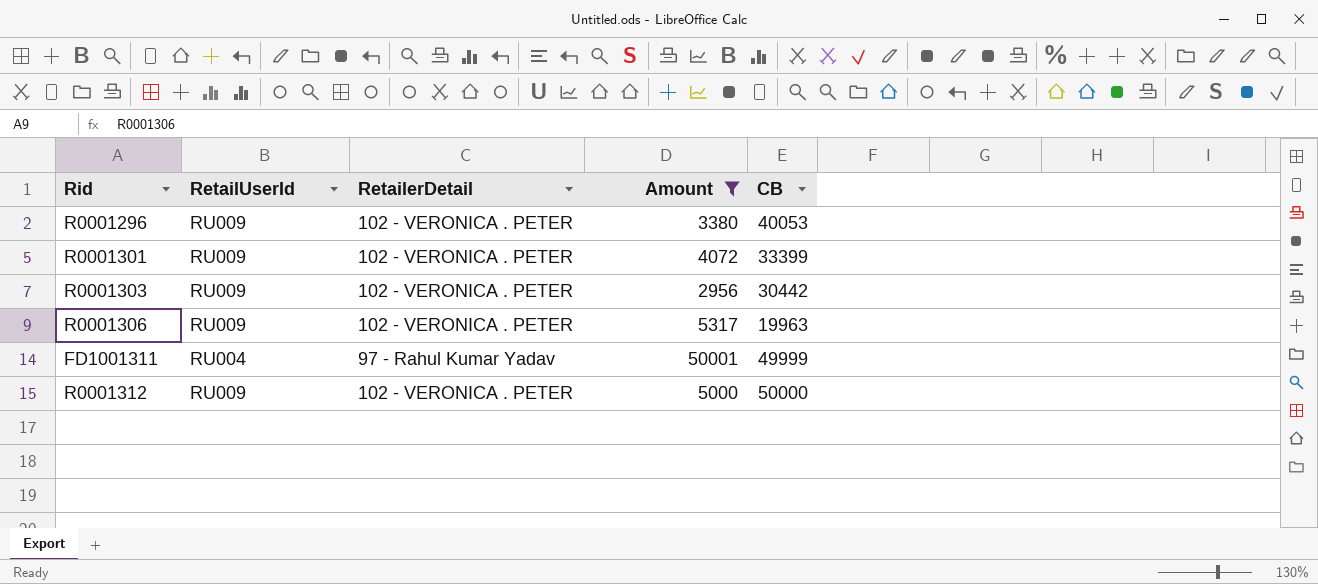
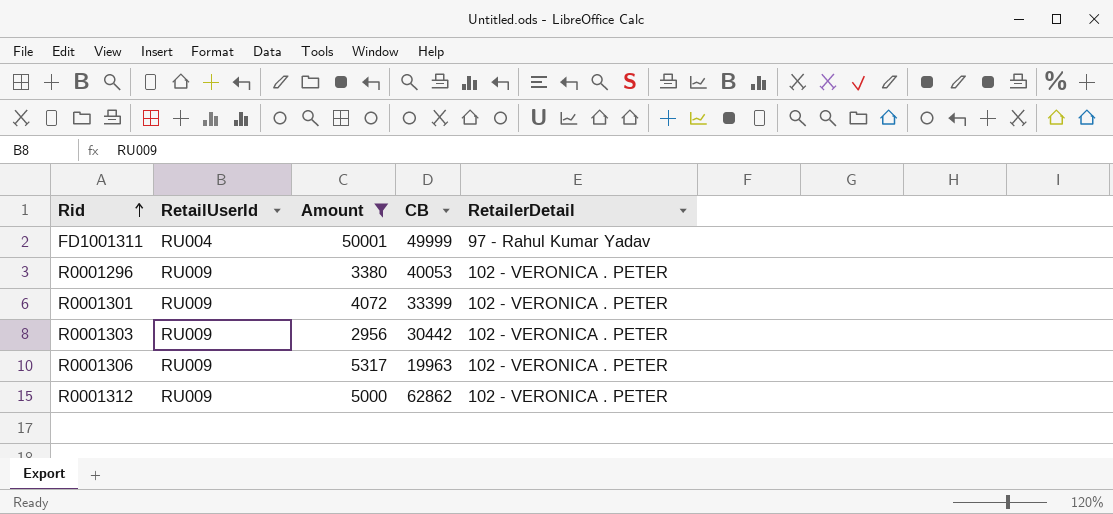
row order: none -> Rid ascending
column RetailerDetail | position: 3 -> 5
R0001312 | CB: 50000 -> 62862

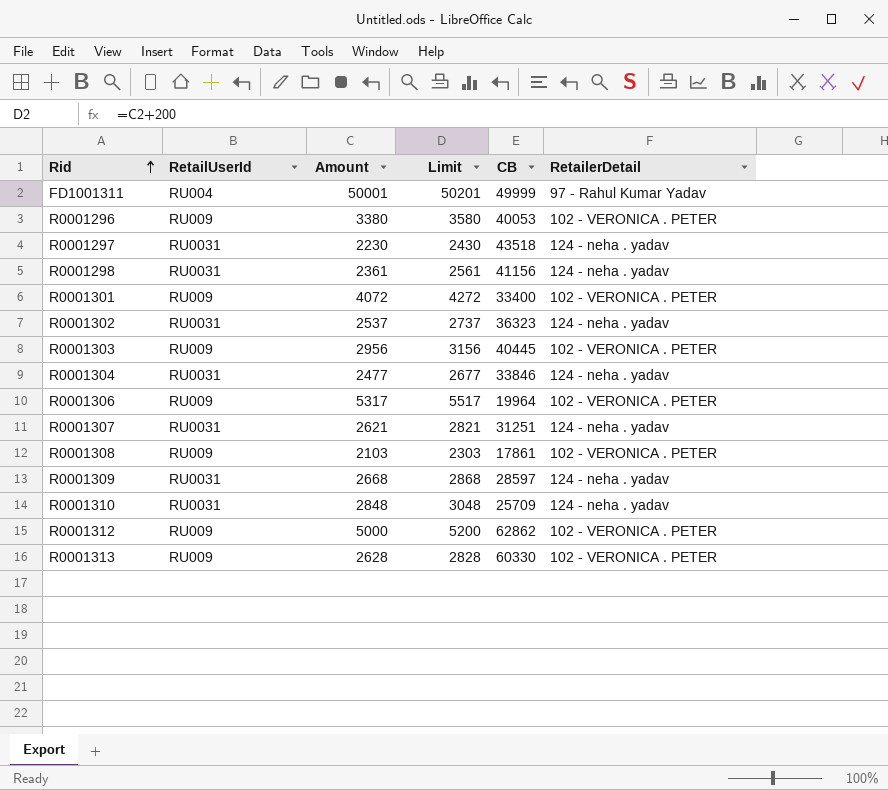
filter: Amount >= 2956 -> none
column Limit | formula: none -> [Amount] + 200
R0001301 | CB: 33399 -> 33400
R0001303 | CB: 30442 -> 40445
R0001306 | CB: 19963 -> 19964

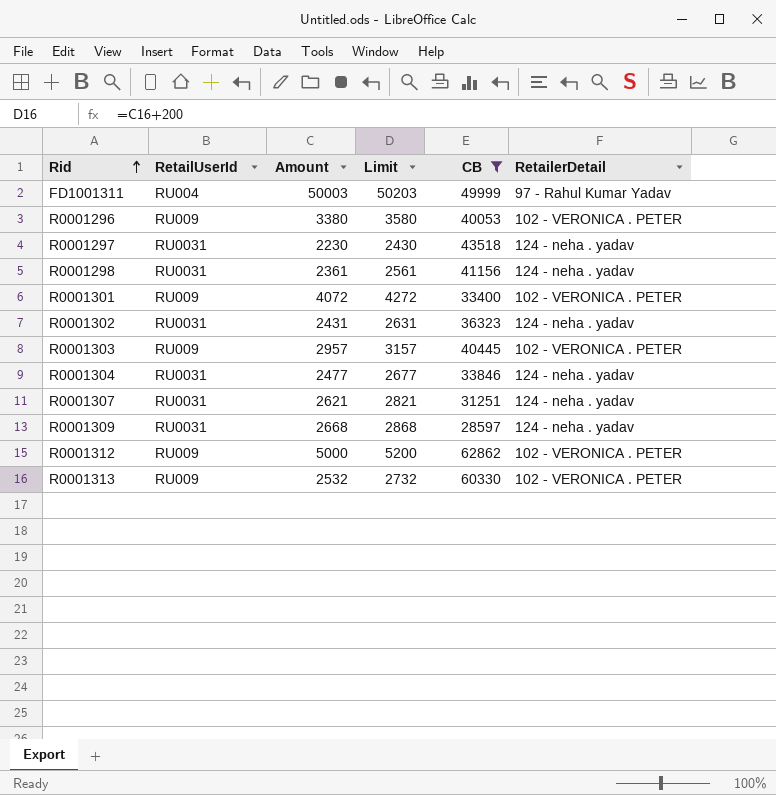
filter: none -> CB >= 28597
FD1001311 | Amount: 50001 -> 50003
FD1001311 | Limit: 50201 -> 50203
R0001302 | Amount: 2537 -> 2431
R0001302 | Limit: 2737 -> 2631
R0001303 | Amount: 2956 -> 2957
R0001303 | Limit: 3156 -> 3157
R0001313 | Amount: 2628 -> 2532
R0001313 | Limit: 2828 -> 2732

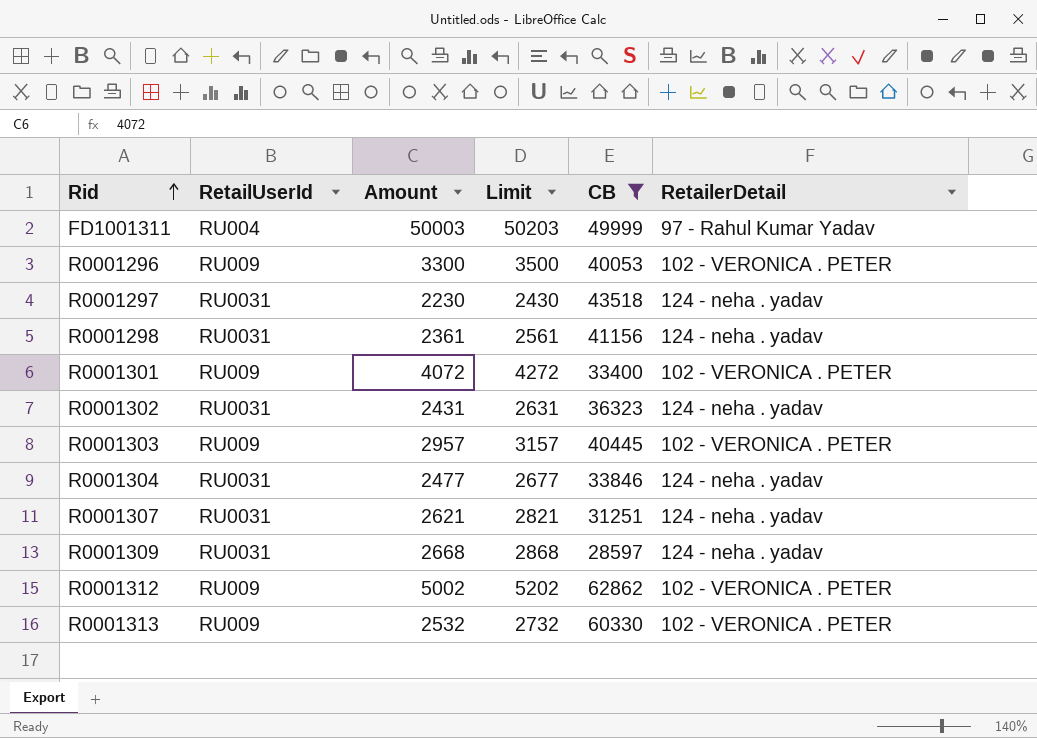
R0001296 | Amount: 3380 -> 3300
R0001296 | Limit: 3580 -> 3500
R0001312 | Amount: 5000 -> 5002
R0001312 | Limit: 5200 -> 5202

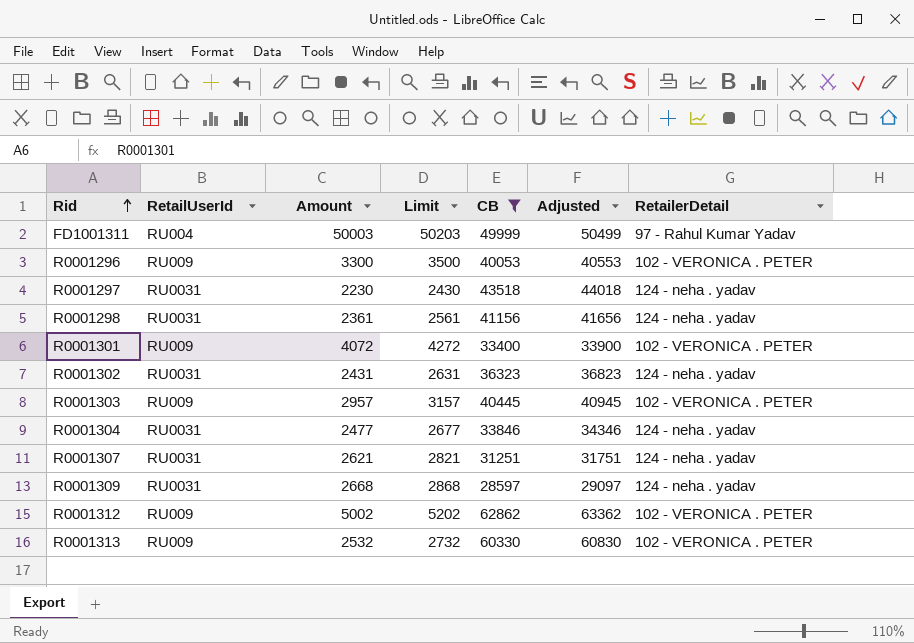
column Adjusted | formula: none -> [CB] + 500

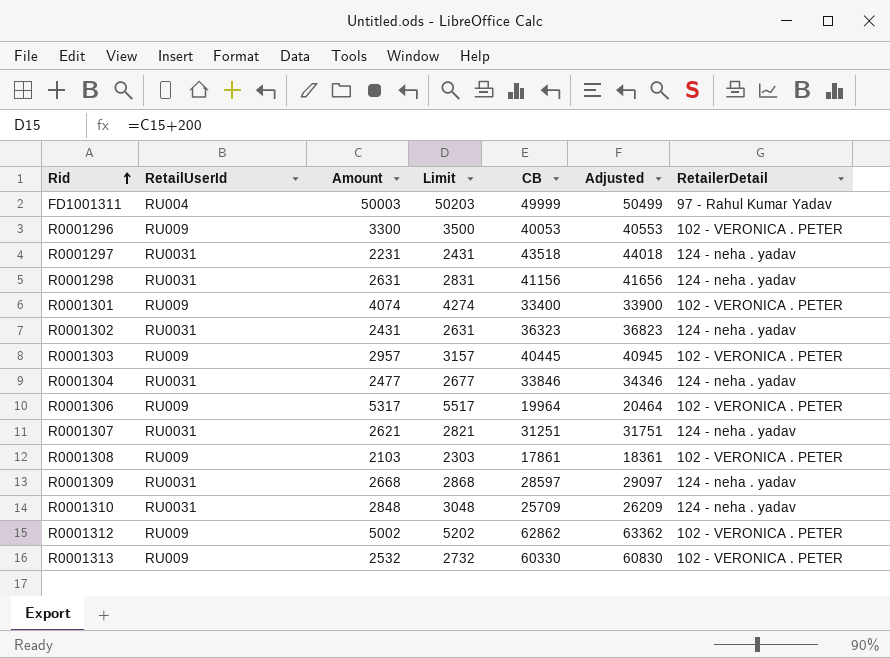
filter: CB >= 28597 -> none
R0001297 | Amount: 2230 -> 2231
R0001297 | Limit: 2430 -> 2431
R0001298 | Amount: 2361 -> 2631
R0001298 | Limit: 2561 -> 2831
R0001301 | Amount: 4072 -> 4074
R0001301 | Limit: 4272 -> 4274

